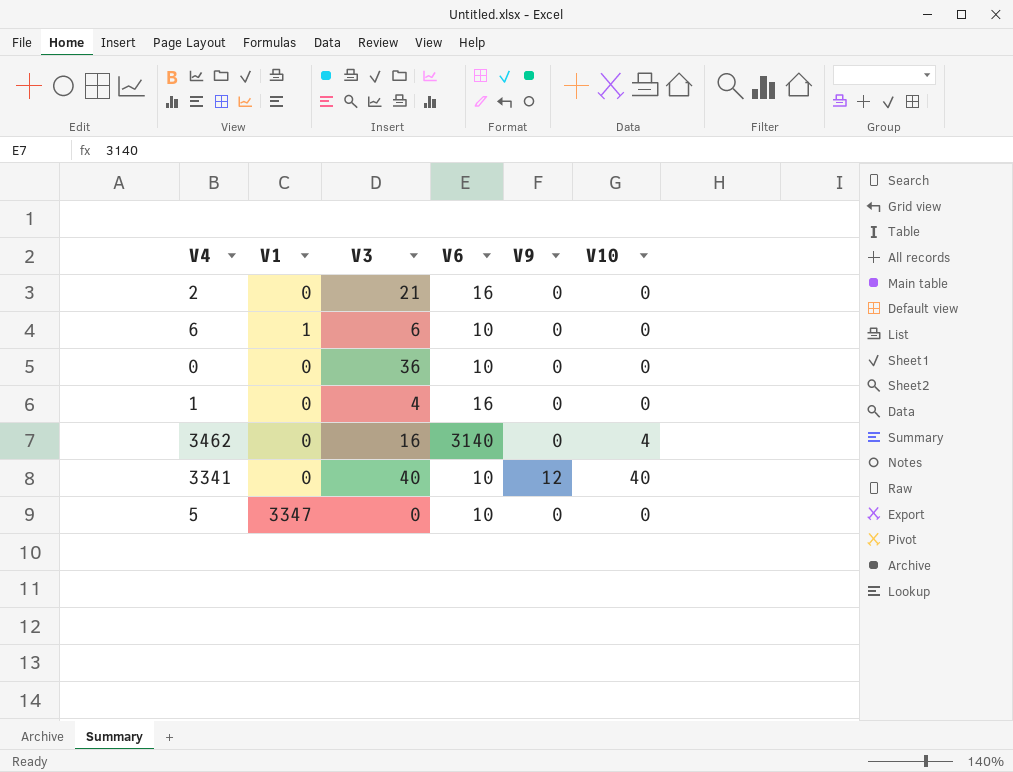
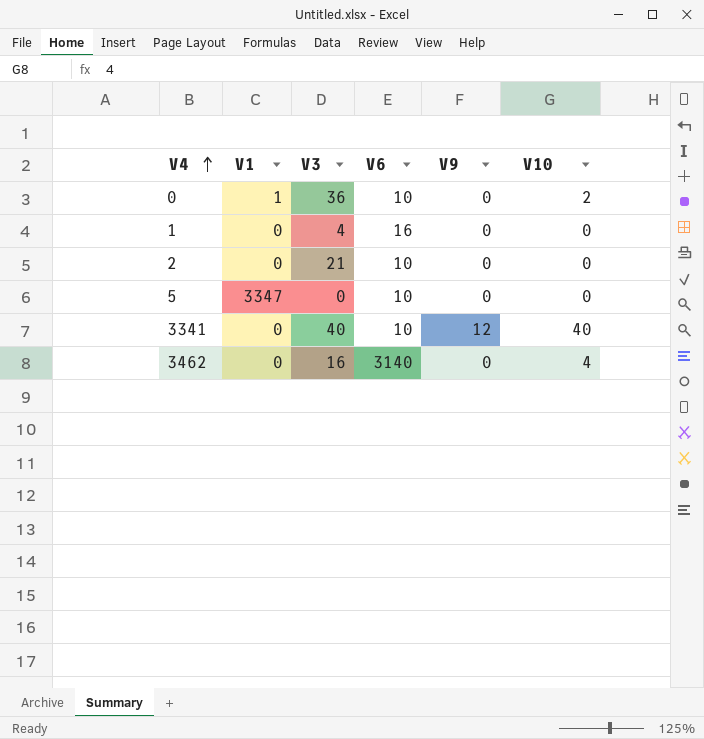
row order: none -> V4 ascending
row 6: 1 | 6 | 10 | 0 | 0 -> none
0 | V1: 0 -> 1
0 | V10: 0 -> 2
2 | V6: 16 -> 10

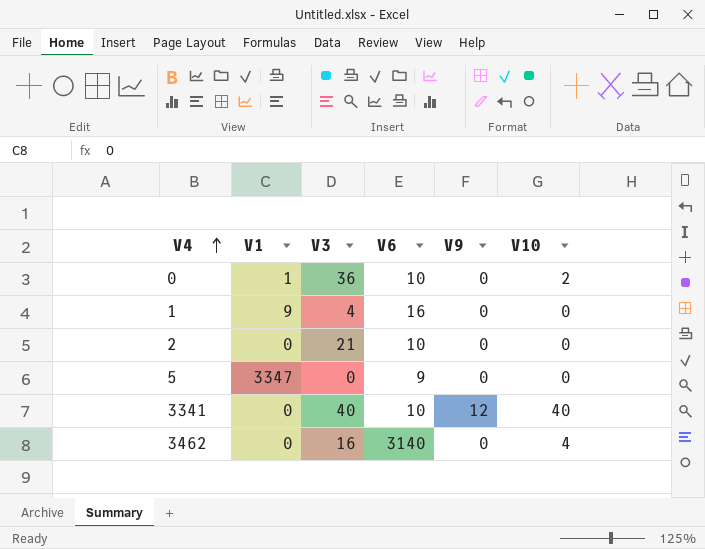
1 | V1: 0 -> 9
5 | V6: 10 -> 9

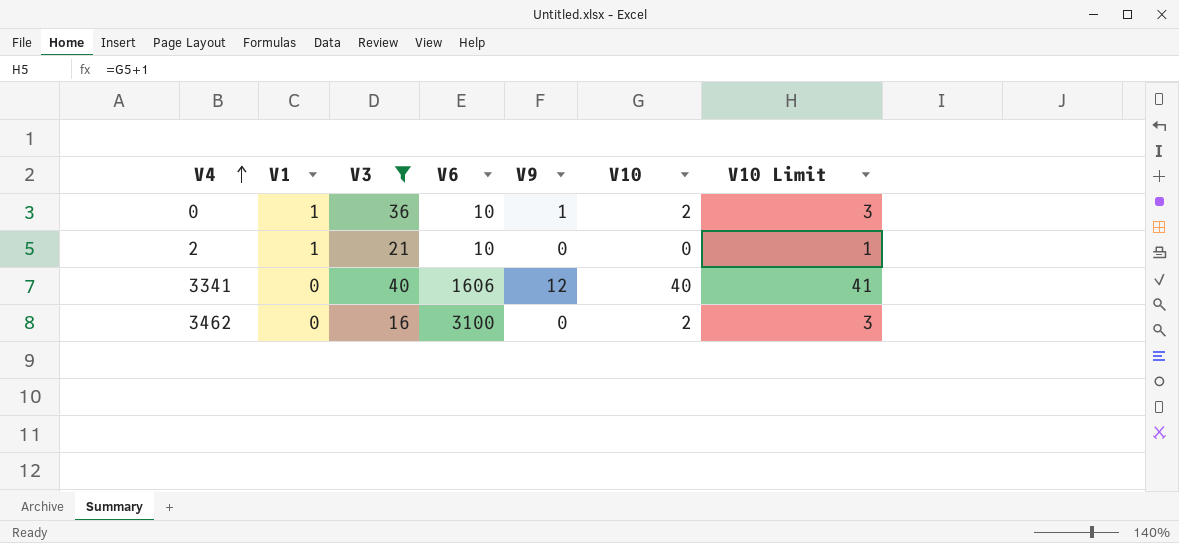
filter: none -> V3 >= 16
column V10 Limit | formula: none -> [V10] + 1
0 | V9: 0 -> 1
2 | V1: 0 -> 1
3341 | V6: 10 -> 1606
3462 | V6: 3140 -> 3100
3462 | V10: 4 -> 2

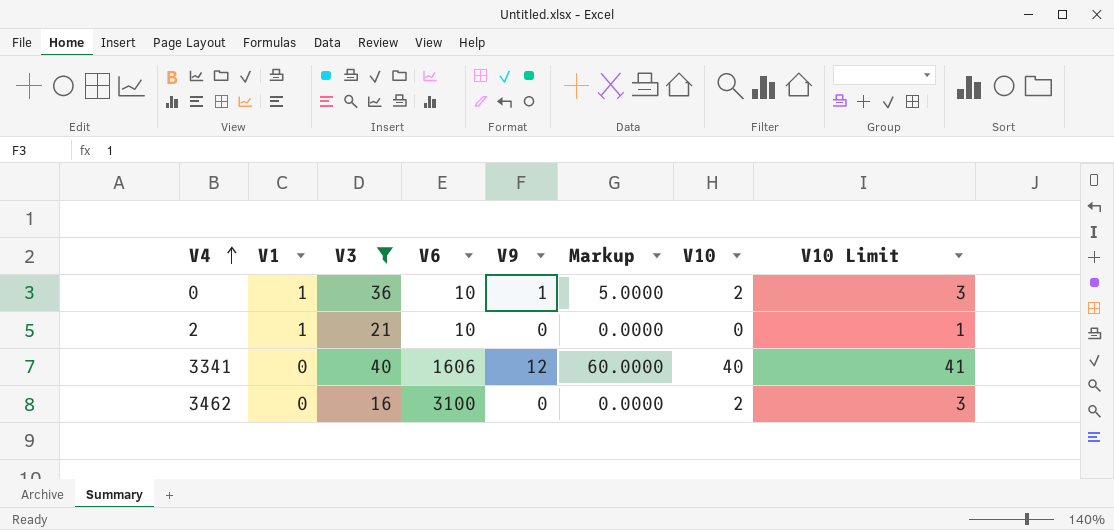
column Markup | formula: none -> [V9] * 5

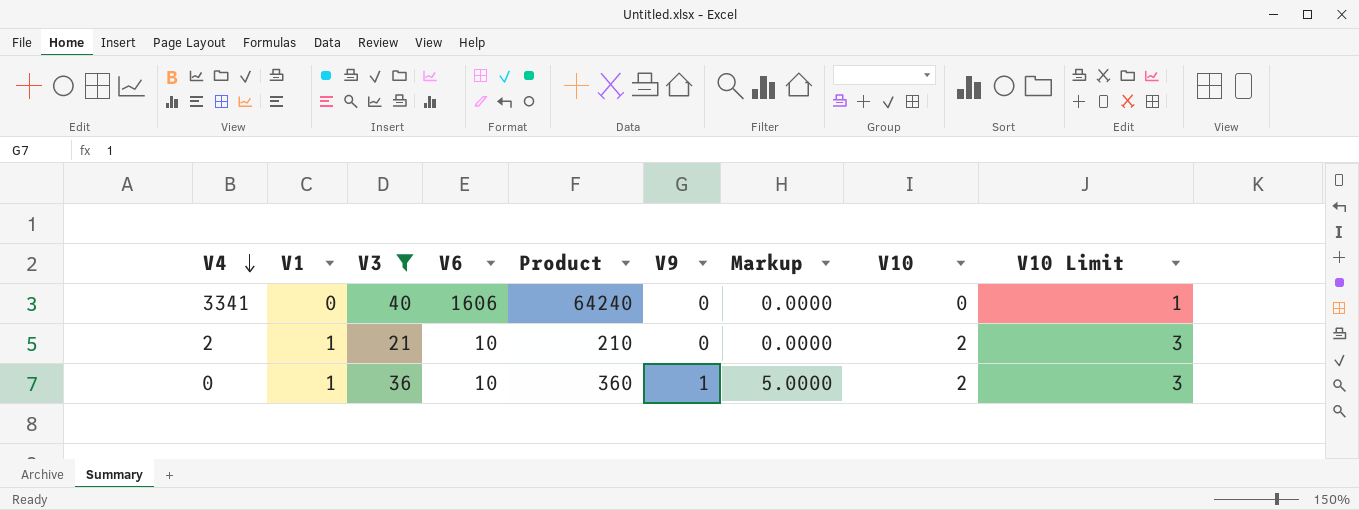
row order: V4 ascending -> V4 descending
column Product | formula: none -> [V3] * [V6]
row 3462: 0 | 16 | 3100 | 0 | 0.0000 | 2 | 3 -> none
3341 | V9: 12 -> 0
3341 | Markup: 60.0000 -> 0.0000
3341 | V10: 40 -> 0
3341 | V10 Limit: 41 -> 1
2 | V10: 0 -> 2
2 | V10 Limit: 1 -> 3

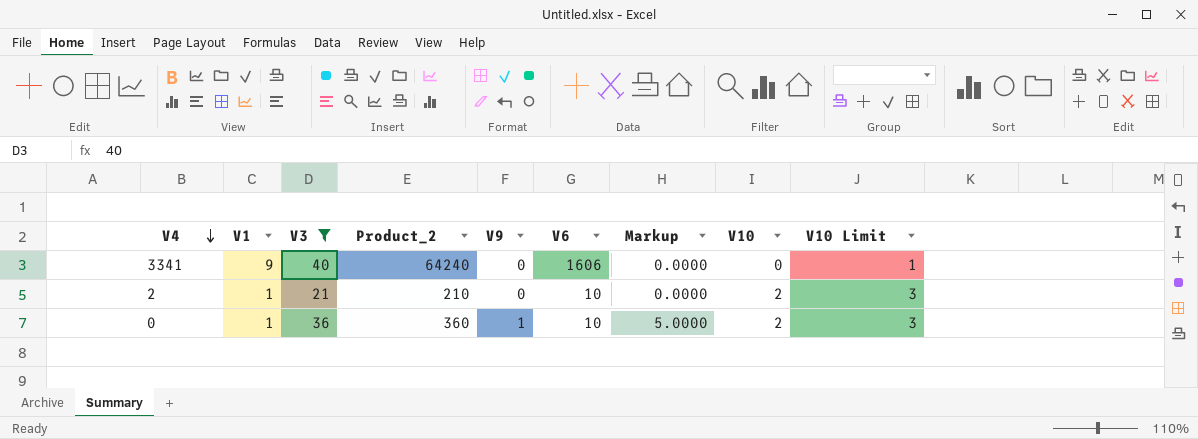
column name: Product -> Product_2
column V6 | position: 4 -> 6
3341 | V1: 0 -> 9

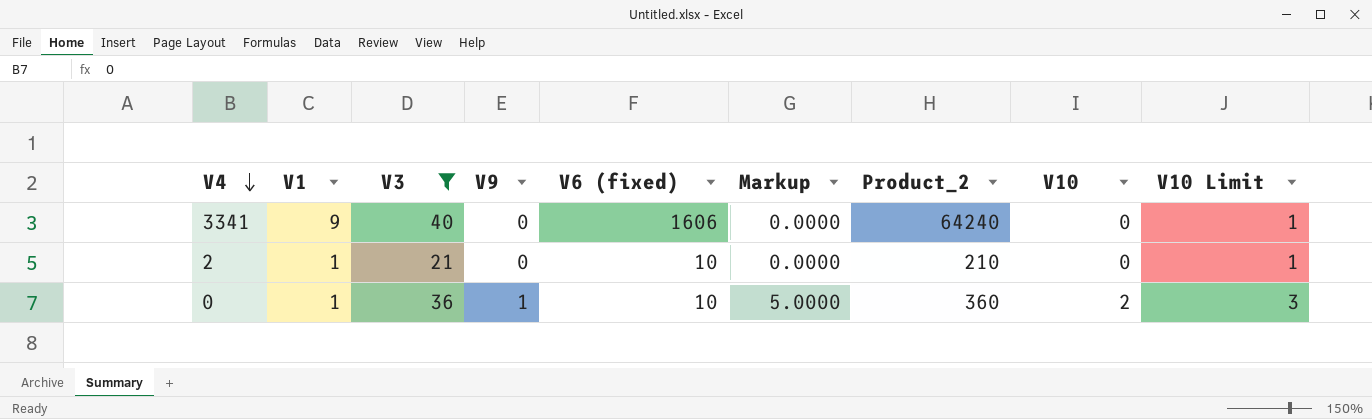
column name: V6 -> V6 (fixed)
column Product_2 | position: 4 -> 7
2 | V10: 2 -> 0
2 | V10 Limit: 3 -> 1

